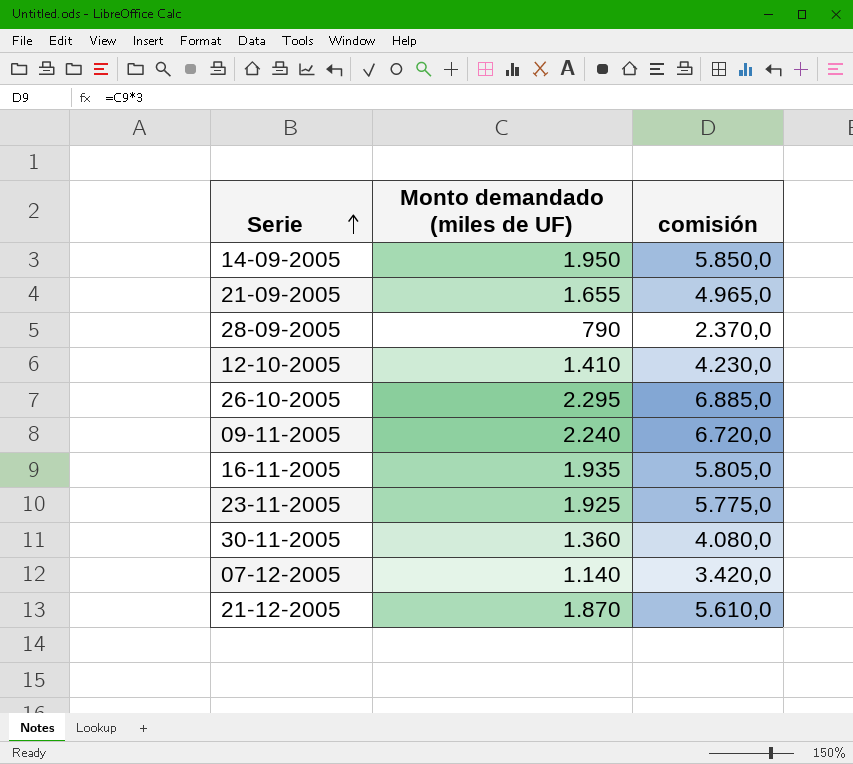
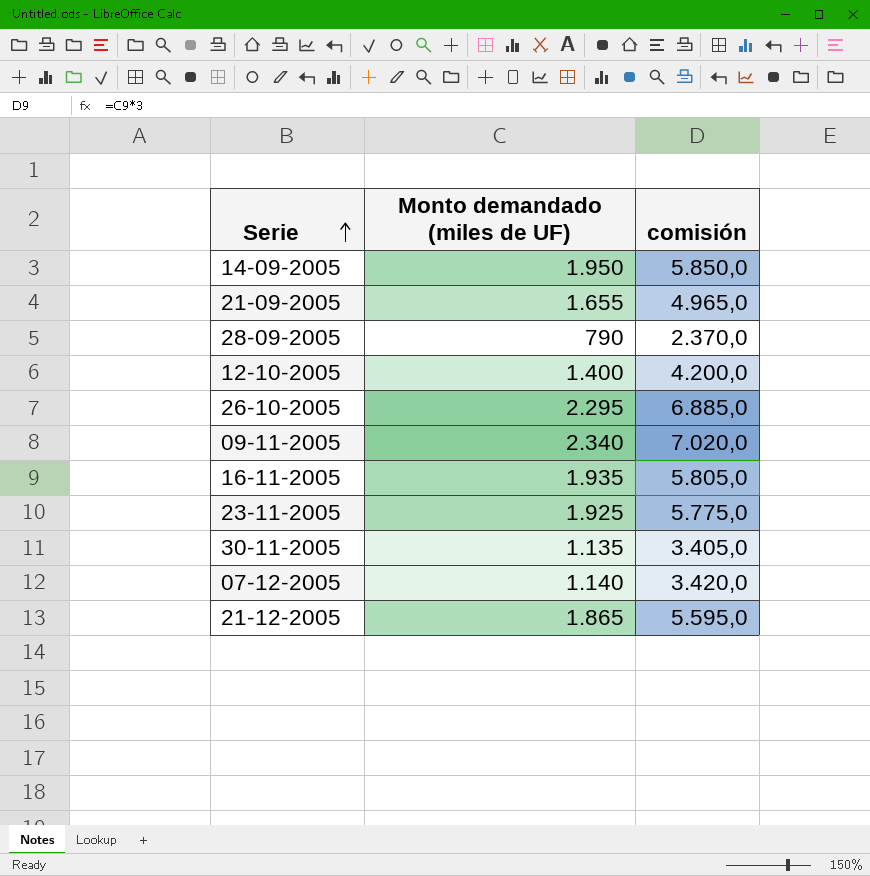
12-10-2005 | Monto demandado (miles de UF): 1.410 -> 1.400
12-10-2005 | comisión: 4.230,0 -> 4.200,0
09-11-2005 | Monto demandado (miles de UF): 2.240 -> 2.340
09-11-2005 | comisión: 6.720,0 -> 7.020,0
30-11-2005 | Monto demandado (miles de UF): 1.360 -> 1.135
30-11-2005 | comisión: 4.080,0 -> 3.405,0
21-12-2005 | Monto demandado (miles de UF): 1.870 -> 1.865
21-12-2005 | comisión: 5.610,0 -> 5.595,0

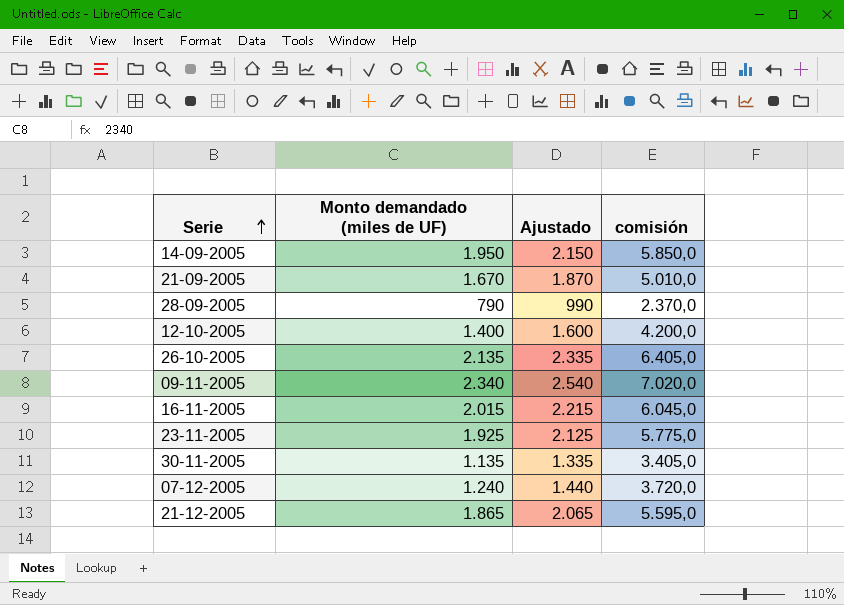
column Ajustado | formula: none -> [Monto demandado (miles de UF)] + 200
21-09-2005 | Monto demandado (miles de UF): 1.655 -> 1.670
21-09-2005 | comisión: 4.965,0 -> 5.010,0
26-10-2005 | Monto demandado (miles de UF): 2.295 -> 2.135
26-10-2005 | comisión: 6.885,0 -> 6.405,0
16-11-2005 | Monto demandado (miles de UF): 1.935 -> 2.015
16-11-2005 | comisión: 5.805,0 -> 6.045,0
07-12-2005 | Monto demandado (miles de UF): 1.140 -> 1.240
07-12-2005 | comisión: 3.420,0 -> 3.720,0

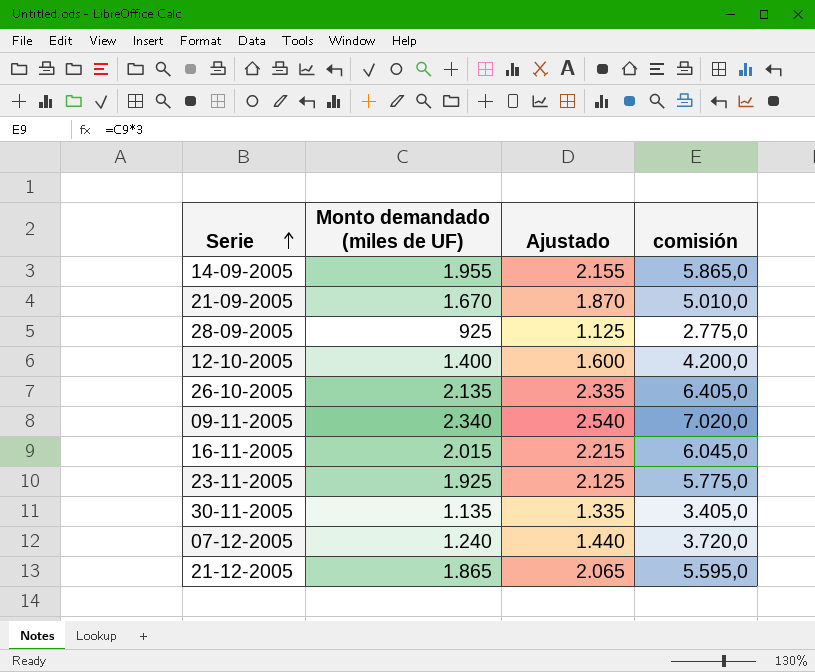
14-09-2005 | Monto demandado (miles de UF): 1.950 -> 1.955
14-09-2005 | Ajustado: 2.150 -> 2.155
14-09-2005 | comisión: 5.850,0 -> 5.865,0
28-09-2005 | Monto demandado (miles de UF): 790 -> 925
28-09-2005 | Ajustado: 990 -> 1.125
28-09-2005 | comisión: 2.370,0 -> 2.775,0

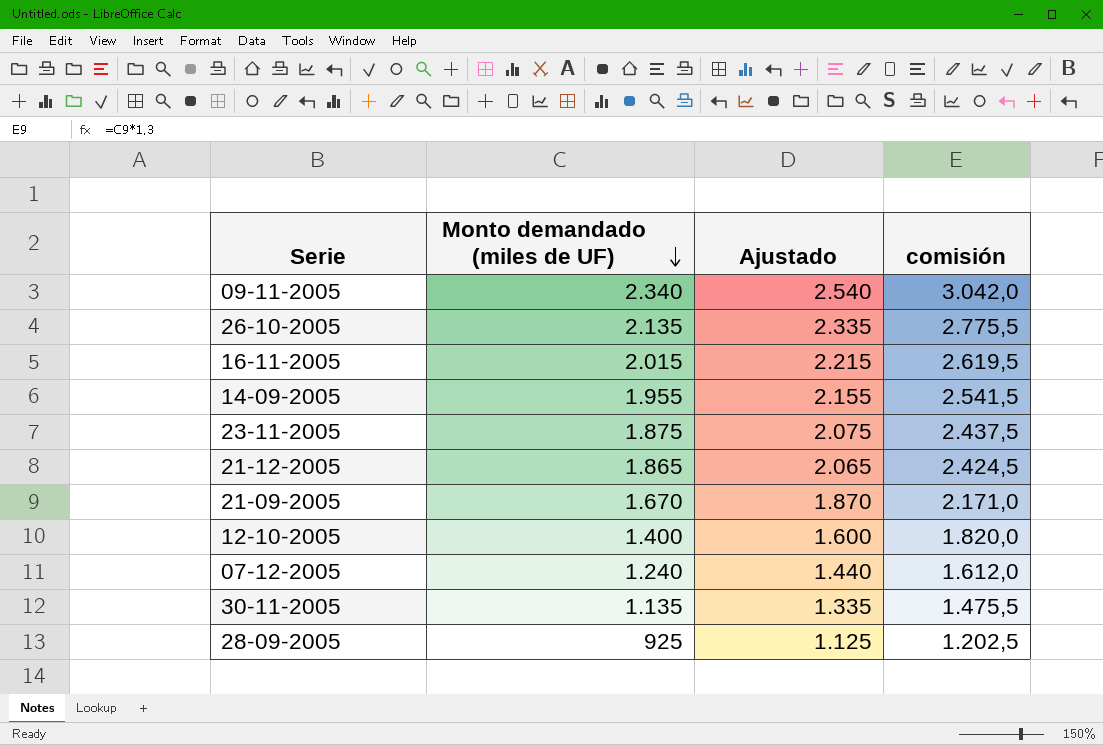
row order: Serie ascending -> Monto demandado (miles de UF) descending
column comisión | formula: [Monto demandado (miles de UF)] * 3 -> [Monto demandado (miles de UF)] * 1,3
23-11-2005 | Monto demandado (miles de UF): 1.925 -> 1.875
23-11-2005 | Ajustado: 2.125 -> 2.075

